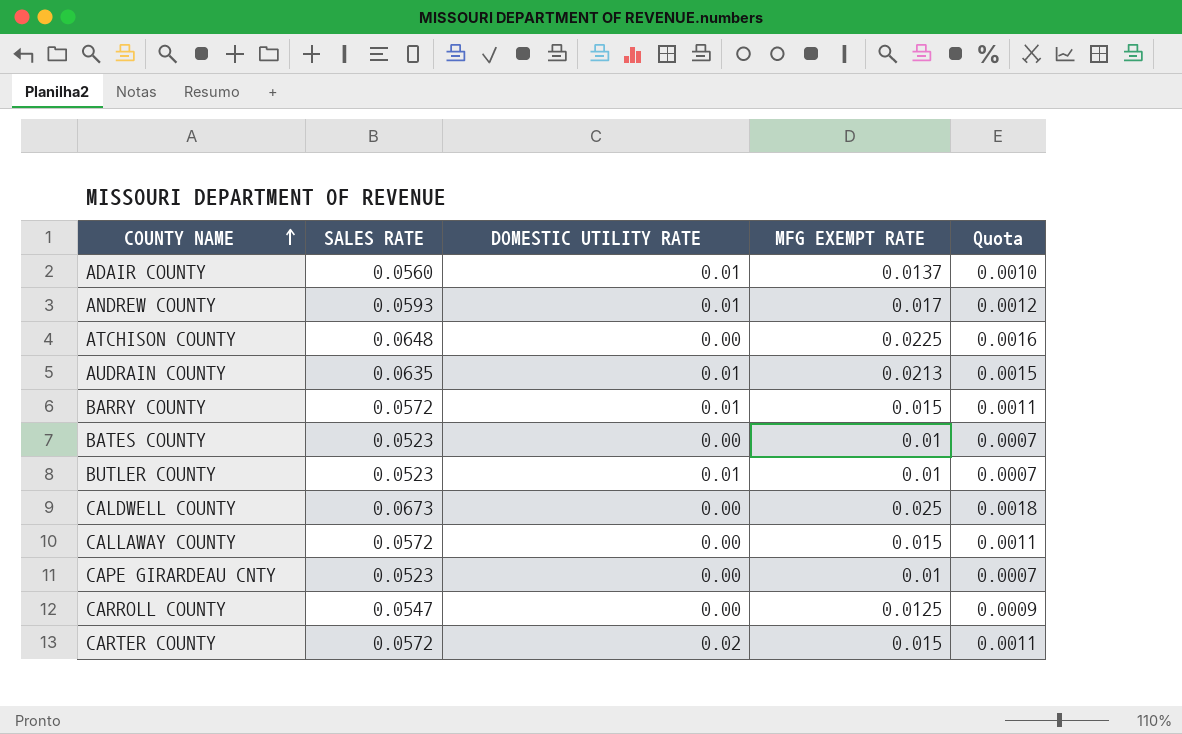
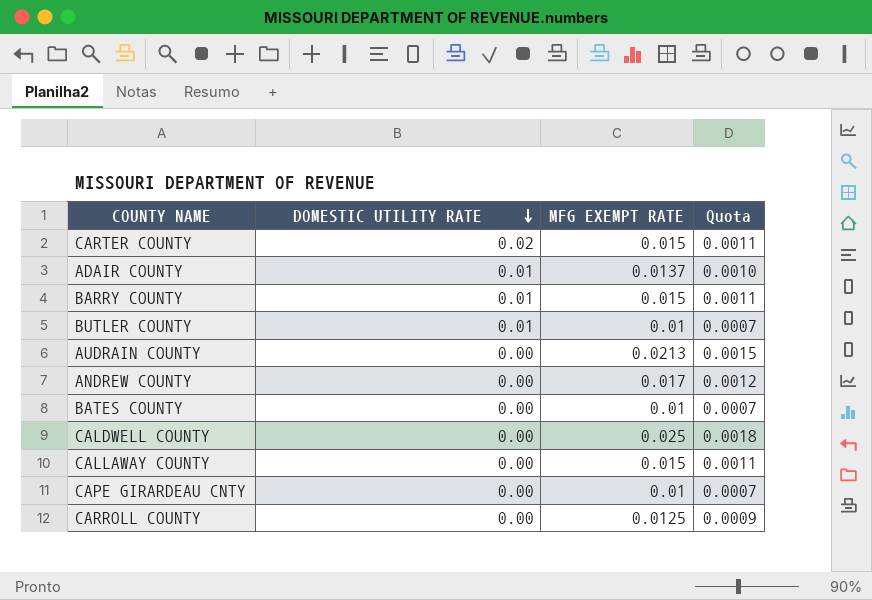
row order: COUNTY NAME ascending -> DOMESTIC UTILITY RATE descending
column SALES RATE | position: 2 -> none
row ATCHISON COUNTY: 0.0648 | 0.00 | 0.0225 | 0.0016 -> none
AUDRAIN COUNTY | DOMESTIC UTILITY RATE: 0.01 -> 0.00
ANDREW COUNTY | DOMESTIC UTILITY RATE: 0.01 -> 0.00

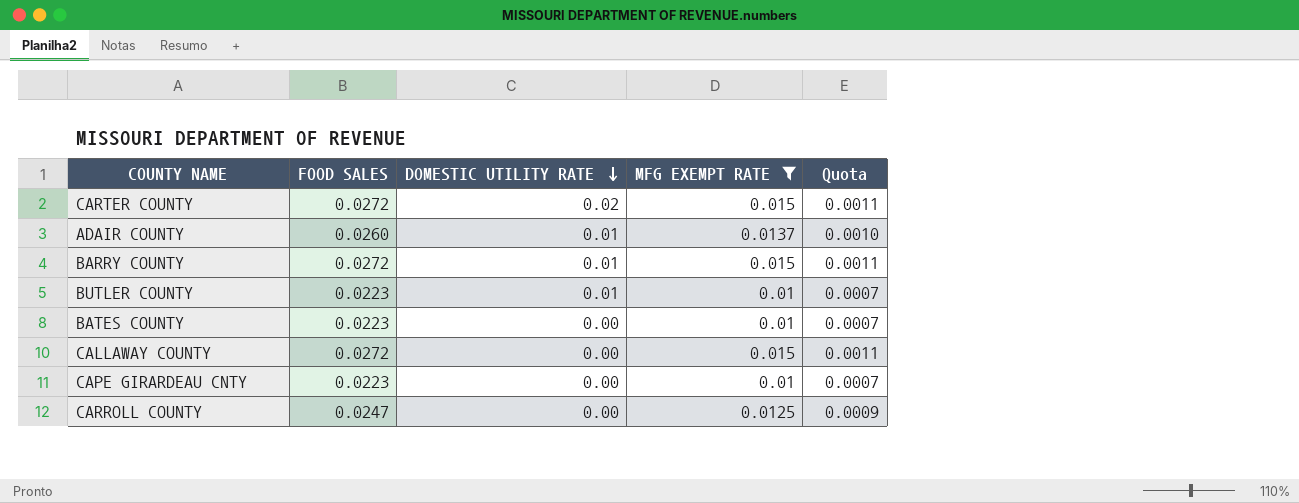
filter: none -> MFG EXEMPT RATE <= 0.015
column FOOD SALES | position: none -> 2

